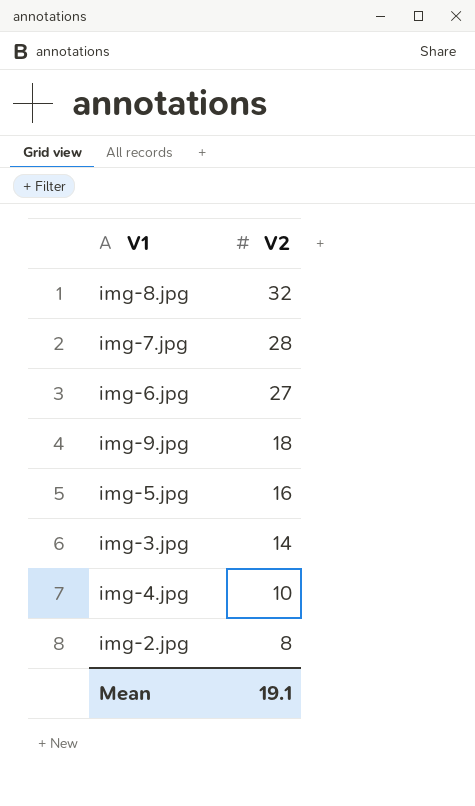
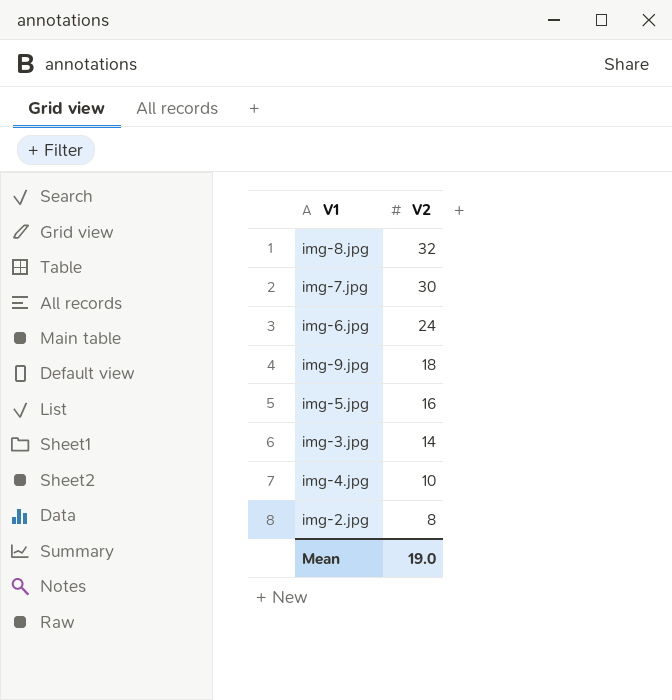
img-7.jpg | V2: 28 -> 30
img-6.jpg | V2: 27 -> 24
Mean | V2: 19.1 -> 19.0

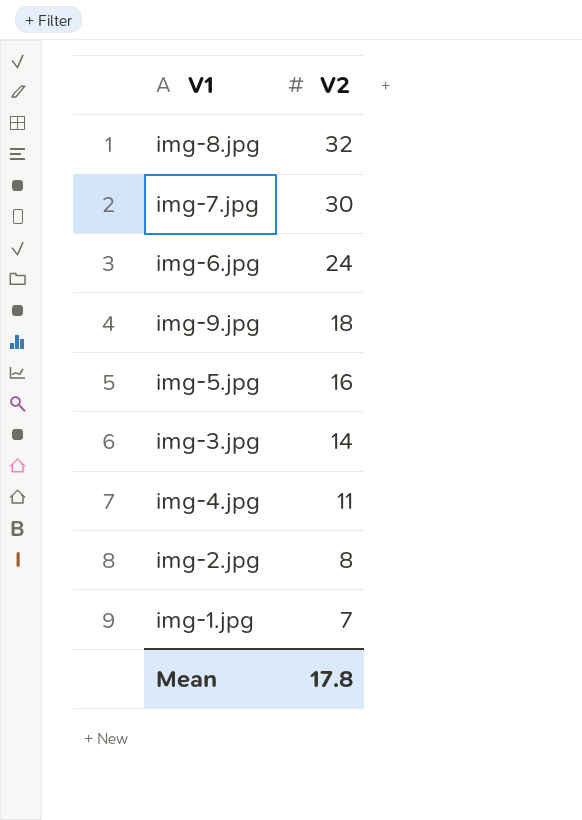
img-4.jpg | V2: 10 -> 11
row img-1.jpg: none -> 7
Mean | V2: 19.0 -> 17.8

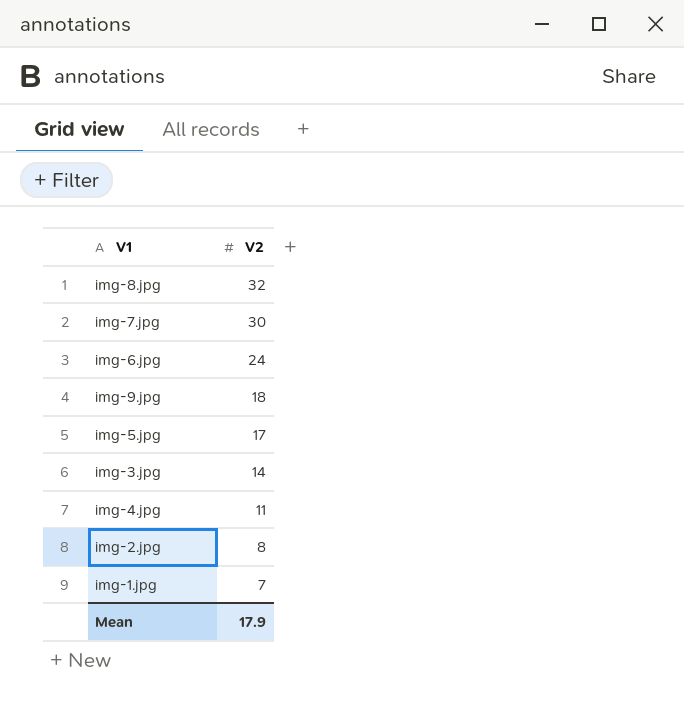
img-5.jpg | V2: 16 -> 17
Mean | V2: 17.8 -> 17.9

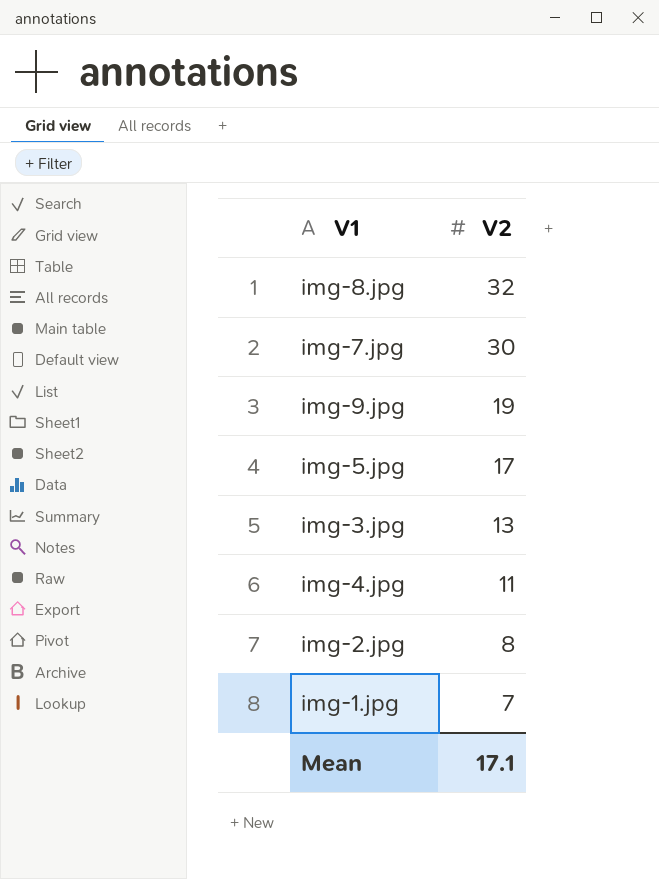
row img-6.jpg: 24 -> none
img-9.jpg | V2: 18 -> 19
img-3.jpg | V2: 14 -> 13
Mean | V2: 17.9 -> 17.1

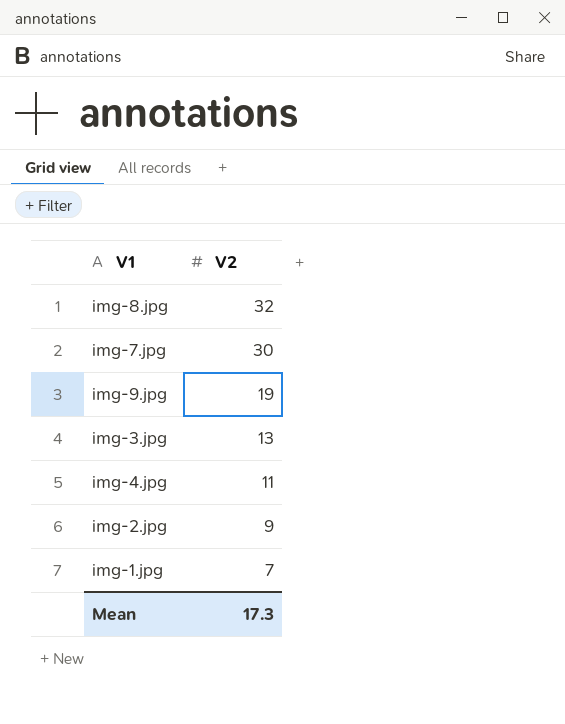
row img-5.jpg: 17 -> none
img-2.jpg | V2: 8 -> 9
Mean | V2: 17.1 -> 17.3

